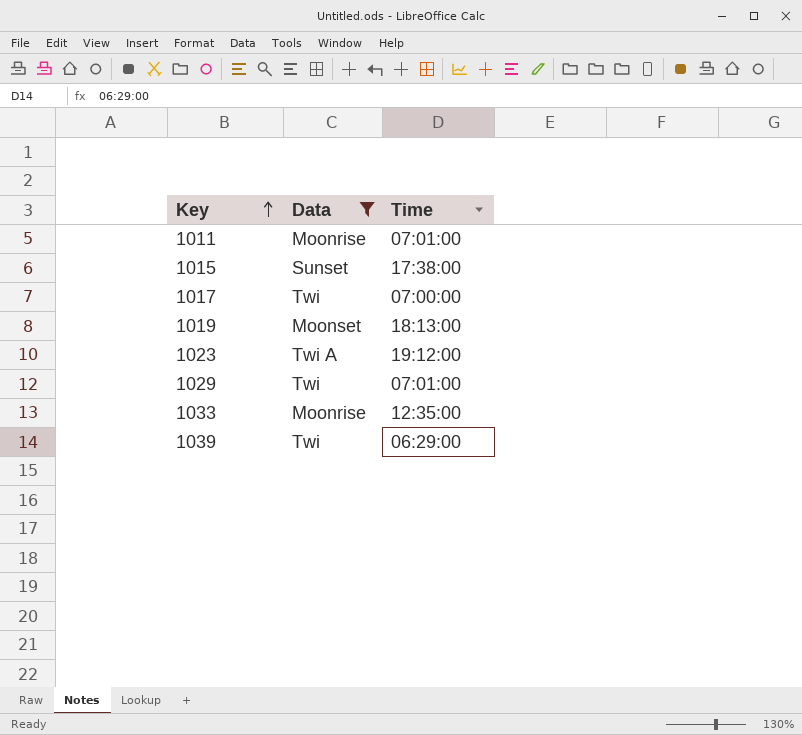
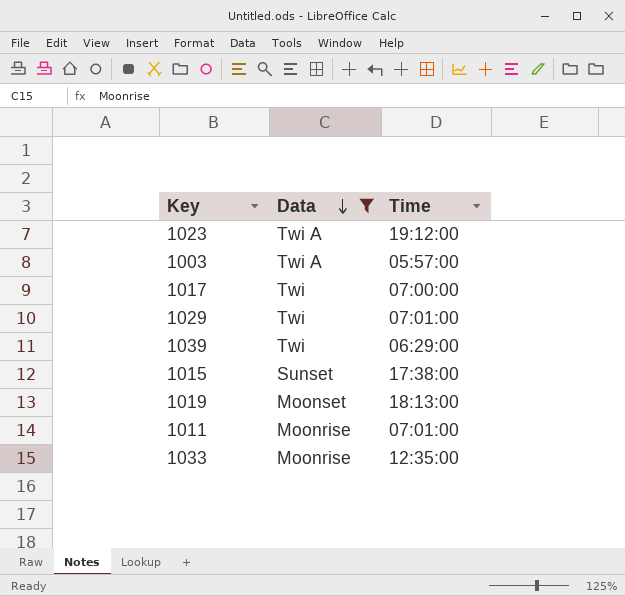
row order: Key ascending -> Data descending
row 1003: none -> Twi A | 05:57:00

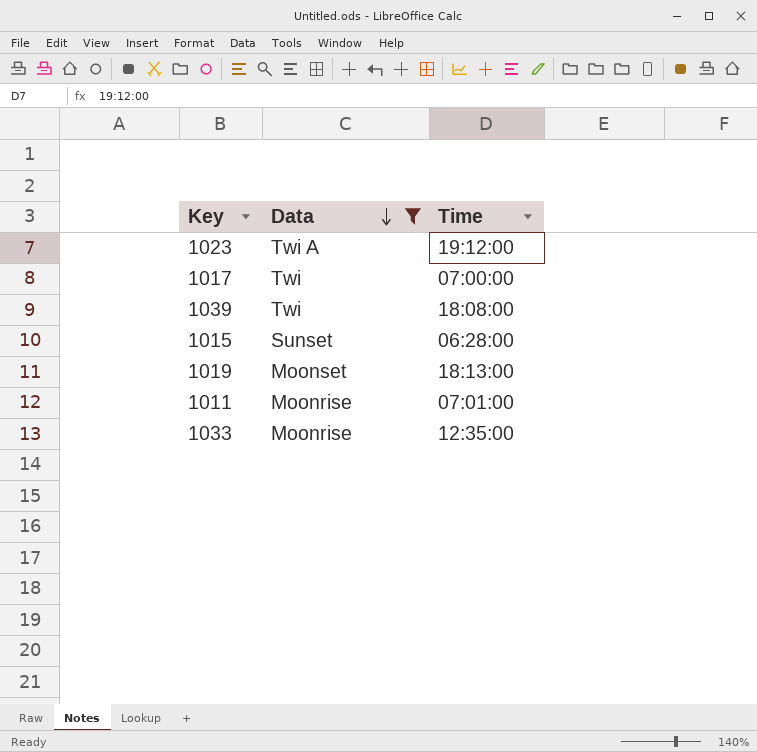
row 1003: Twi A | 05:57:00 -> none
row 1029: Twi | 07:01:00 -> none
1039 | Time: 06:29:00 -> 18:08:00
1015 | Time: 17:38:00 -> 06:28:00

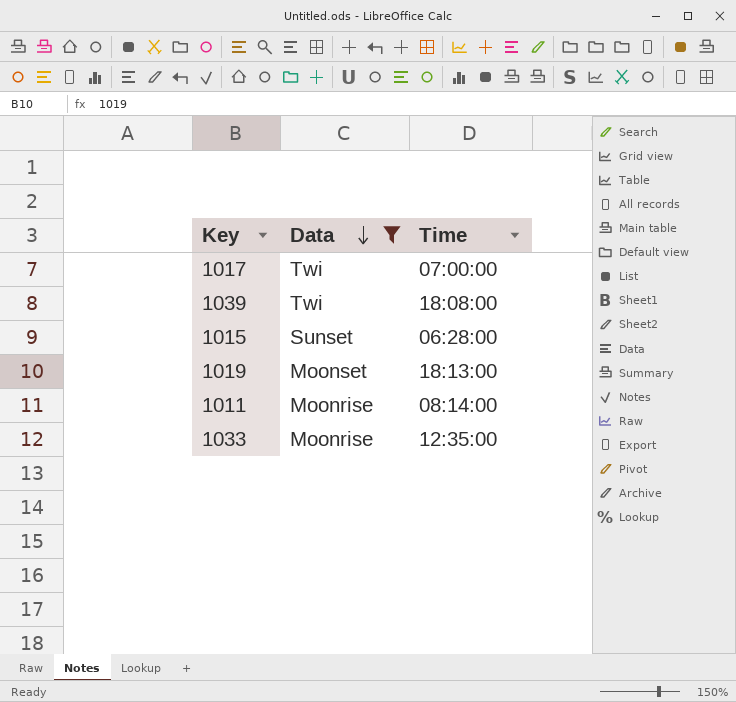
row 1023: Twi A | 19:12:00 -> none
1011 | Time: 07:01:00 -> 08:14:00

